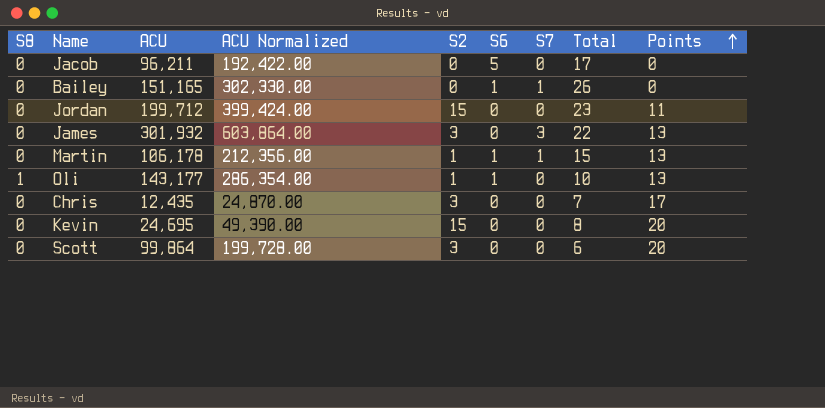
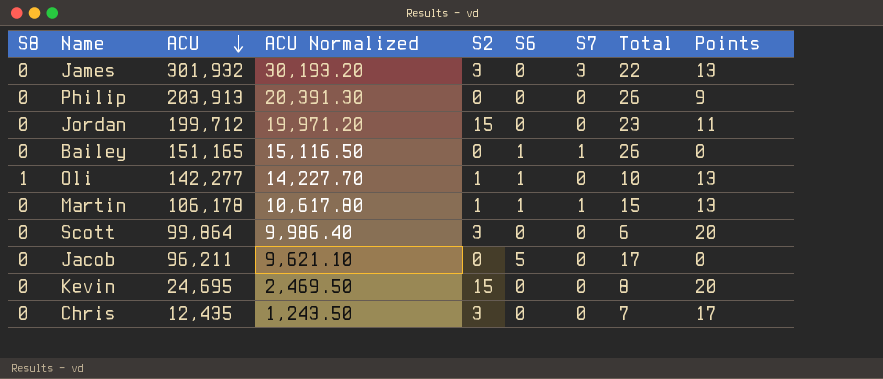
row order: Points ascending -> ACU descending
column ACU Normalized | formula: [ACU] * 2 -> [ACU] * 0.1
row Philip: none -> 0 | 203,913 | 20,391.30 | 0 | 0 | 0 | 26 | 9
Oli | ACU: 143,177 -> 142,277

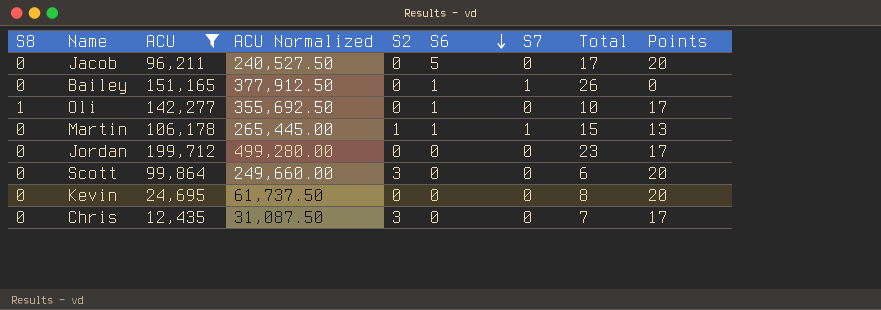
filter: none -> ACU <= 199,712
row order: ACU descending -> S6 descending
column ACU Normalized | formula: [ACU] * 0.1 -> [ACU] * 2.5
Jacob | Points: 0 -> 20
Oli | S2: 1 -> 0
Oli | Points: 13 -> 17
Jordan | S2: 15 -> 0
Jordan | Points: 11 -> 17
Kevin | S2: 15 -> 0

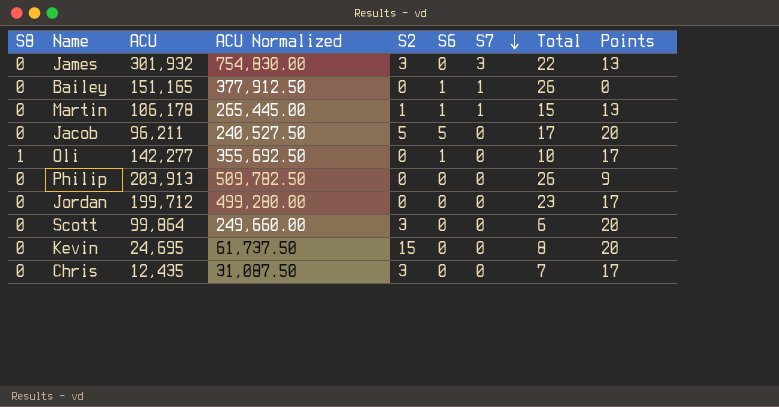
filter: ACU <= 199,712 -> none
row order: S6 descending -> S7 descending
Jacob | S2: 0 -> 5
Kevin | S2: 0 -> 15

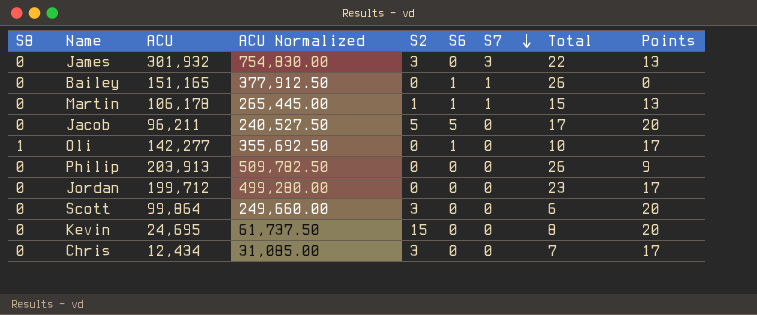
Chris | ACU: 12,435 -> 12,434
Chris | ACU Normalized: 31,087.50 -> 31,085.00

